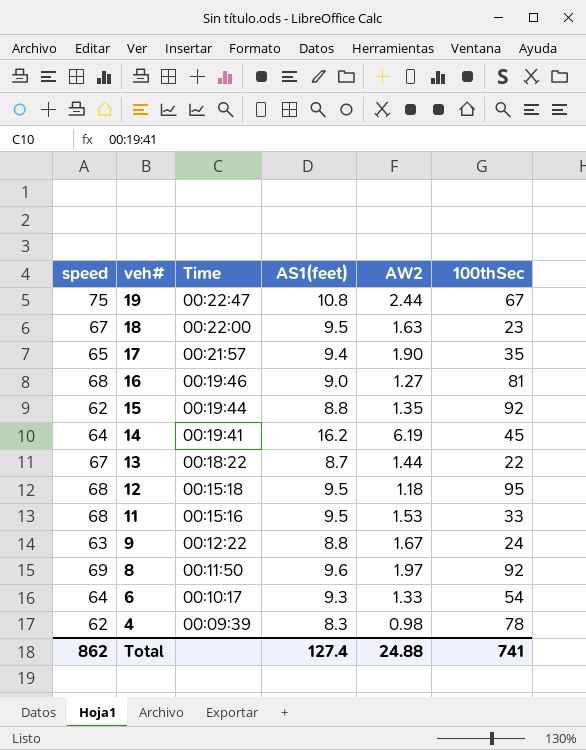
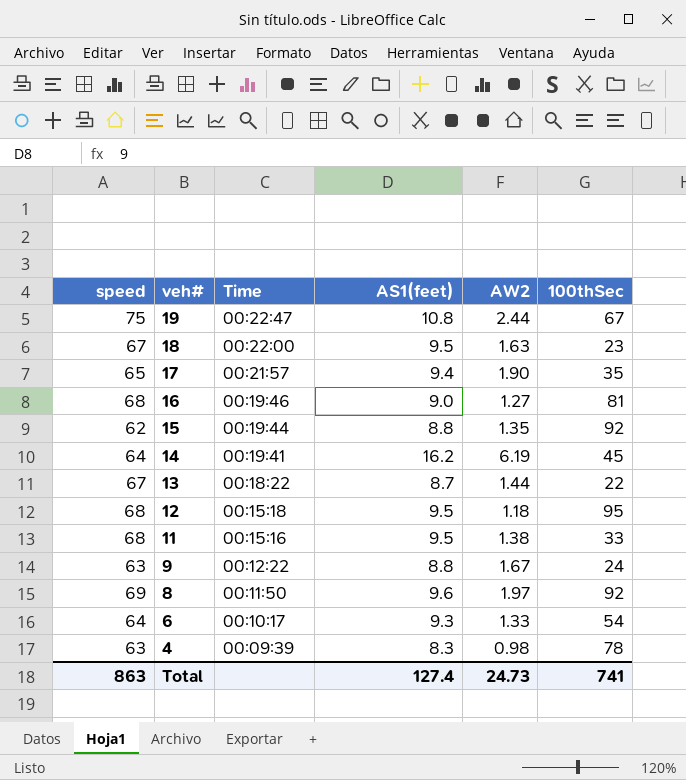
11 | AW2: 1.53 -> 1.38
4 | speed: 62 -> 63
Total | speed: 862 -> 863
Total | AW2: 24.88 -> 24.73

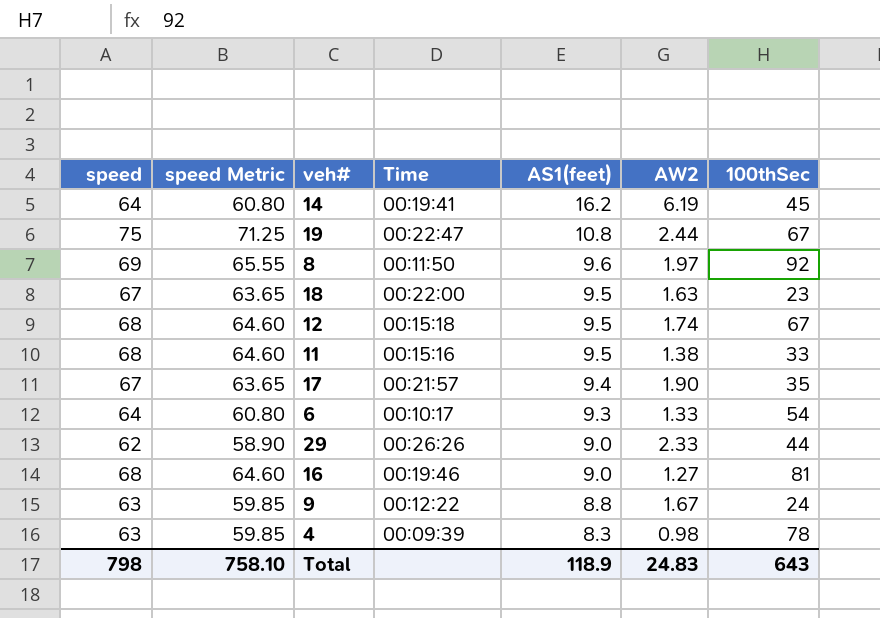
row order: veh# descending -> AS1(feet) descending
column speed Metric | formula: none -> [speed] * 0.95
row 15: 62 | 00:19:44 | 8.8 | 1.35 | 92 -> none
row 13: 67 | 00:18:22 | 8.7 | 1.44 | 22 -> none
12 | AW2: 1.18 -> 1.74
12 | 100thSec: 95 -> 67
17 | speed: 65 -> 67
row 29: none -> 62 | 58.90 | 00:26:26 | 9.0 | 2.33 | 44
Total | speed: 863 -> 798
Total | AS1(feet): 127.4 -> 118.9
Total | AW2: 24.73 -> 24.83
Total | 100thSec: 741 -> 643

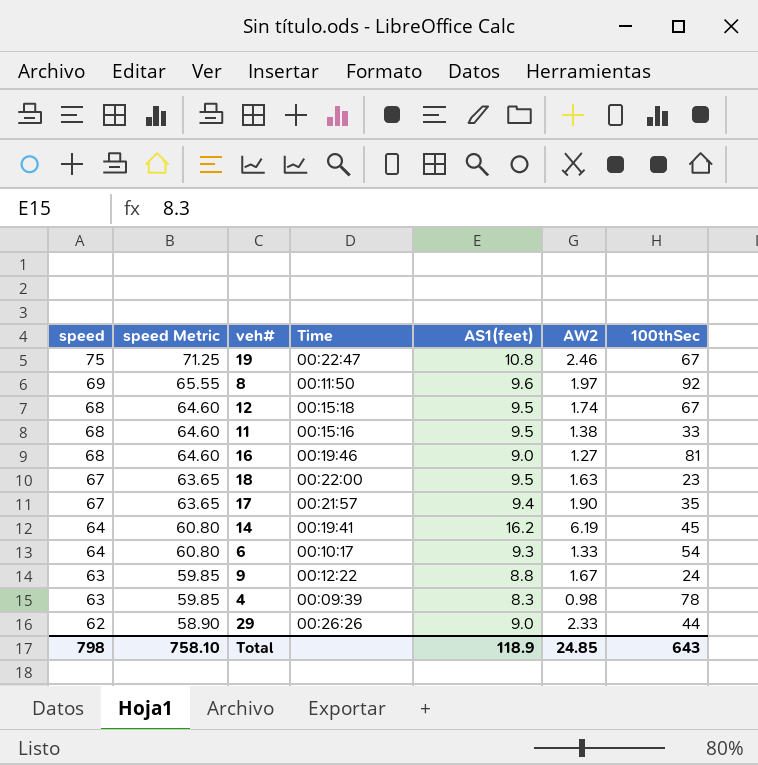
row order: AS1(feet) descending -> speed descending
19 | AW2: 2.44 -> 2.46
Total | AW2: 24.83 -> 24.85

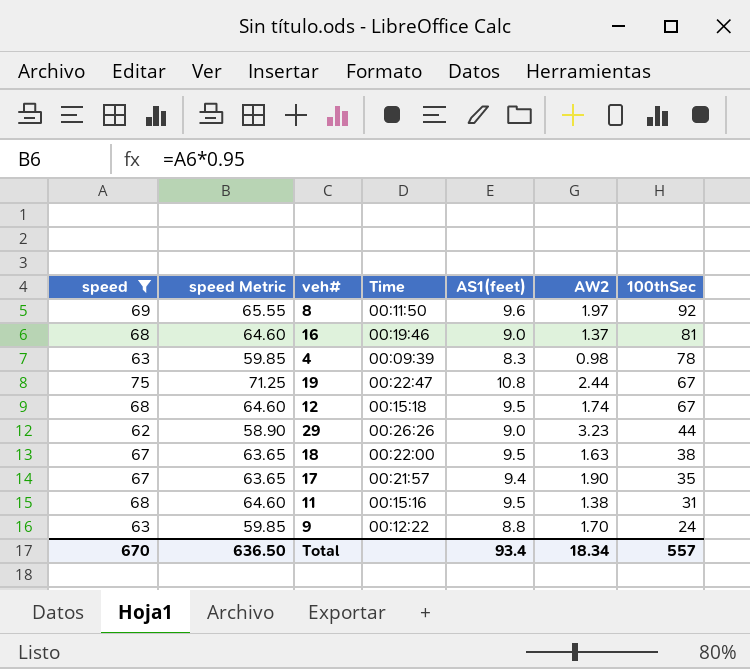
filter: none -> speed != 64
row order: speed descending -> 100thSec descending
16 | AW2: 1.27 -> 1.37
19 | AW2: 2.46 -> 2.44
29 | AW2: 2.33 -> 3.23
18 | 100thSec: 23 -> 38
11 | 100thSec: 33 -> 31
9 | AW2: 1.67 -> 1.70
Total | speed: 798 -> 670
Total | speed Metric: 758.10 -> 636.50
Total | AS1(feet): 118.9 -> 93.4
Total | AW2: 24.85 -> 18.34
Total | 100thSec: 643 -> 557

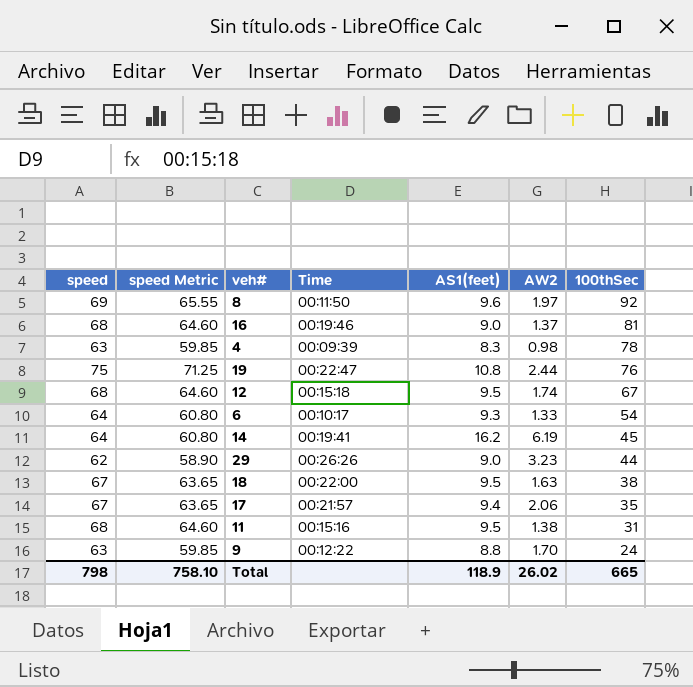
filter: speed != 64 -> none
19 | 100thSec: 67 -> 76
17 | AW2: 1.90 -> 2.06
Total | speed: 670 -> 798
Total | speed Metric: 636.50 -> 758.10
Total | AS1(feet): 93.4 -> 118.9
Total | AW2: 18.34 -> 26.02
Total | 100thSec: 557 -> 665

